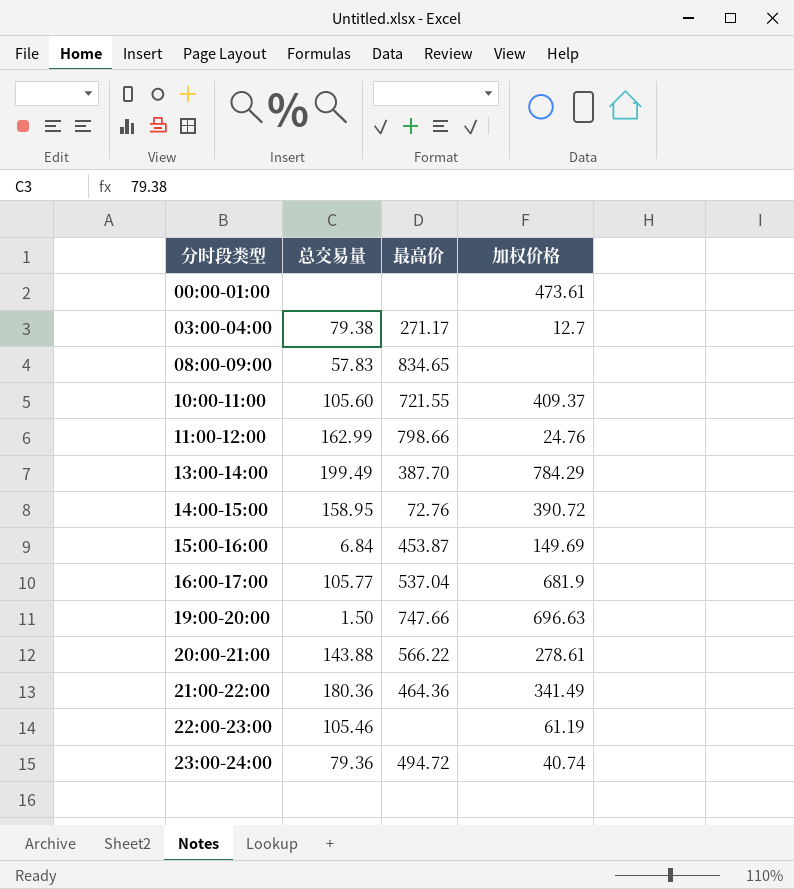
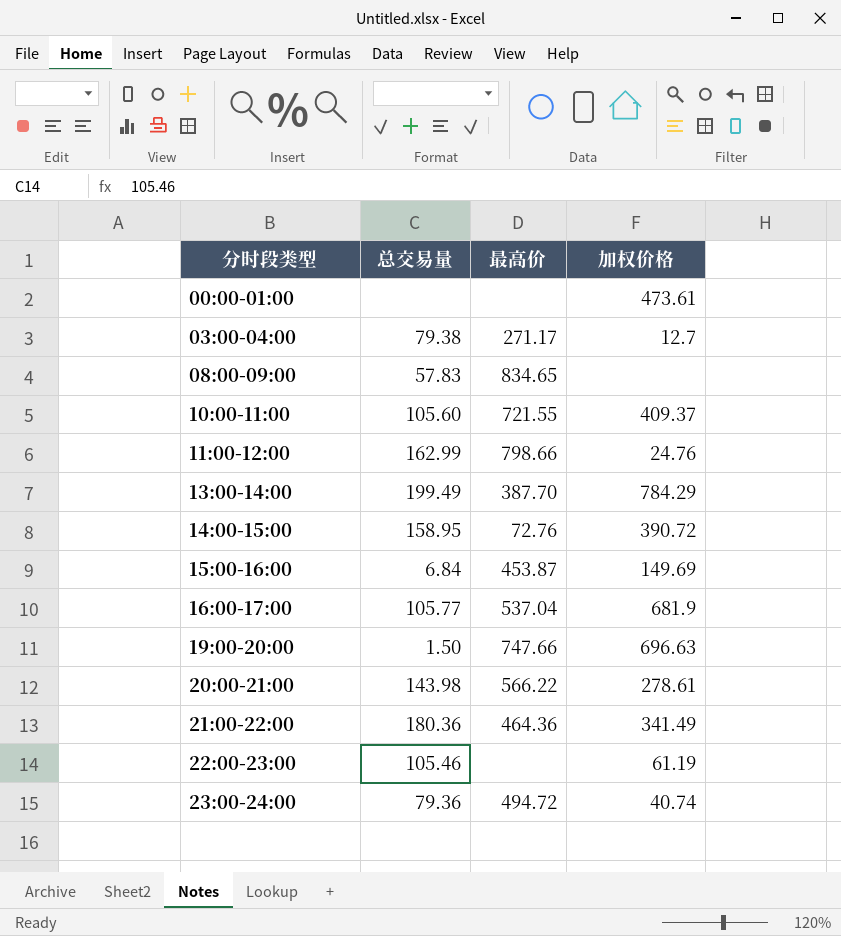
20:00-21:00 | 总交易量: 143.88 -> 143.98

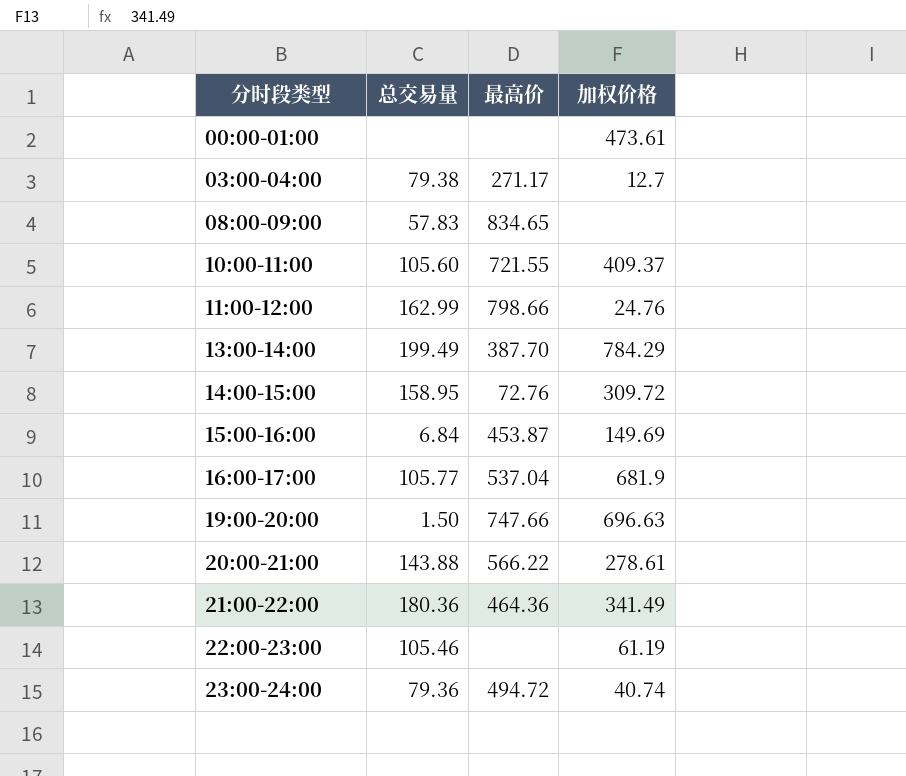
14:00-15:00 | 加权价格: 390.72 -> 309.72
20:00-21:00 | 总交易量: 143.98 -> 143.88

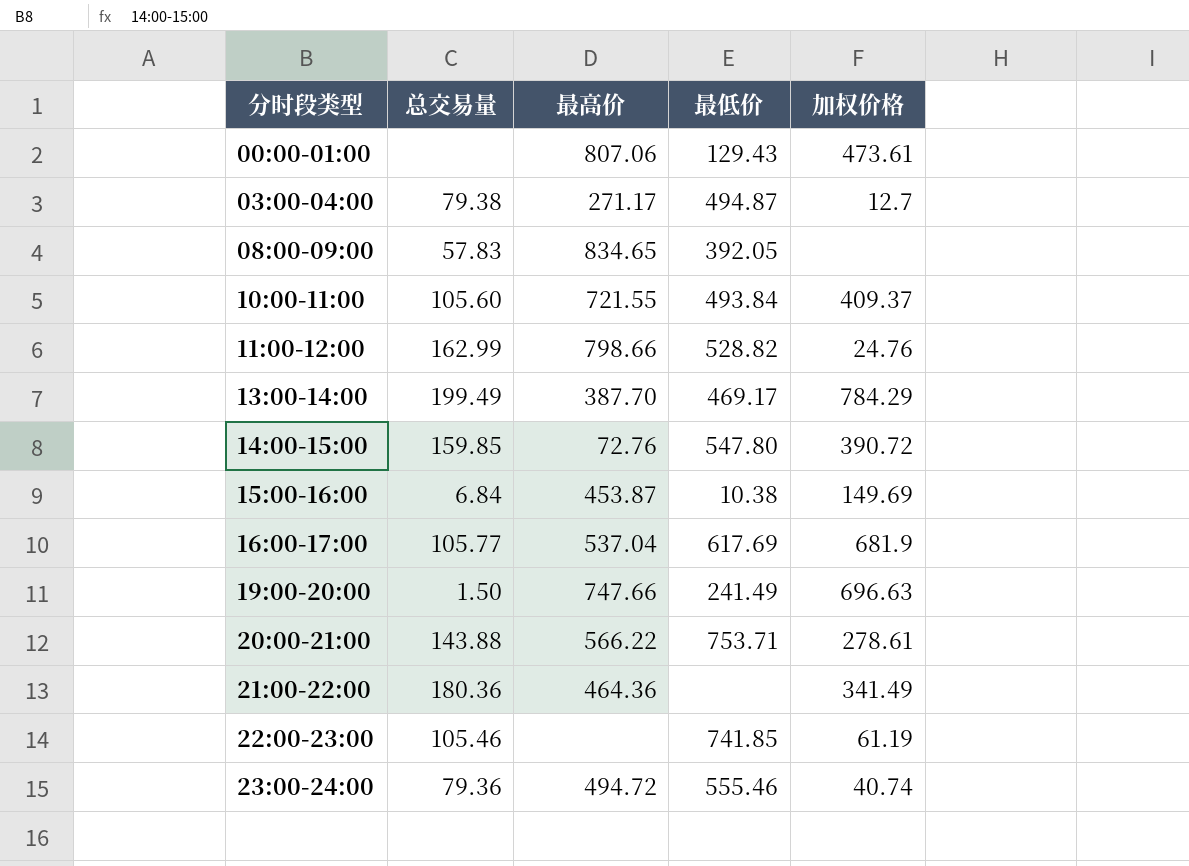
column 最低价 | position: none -> 4
00:00-01:00 | 最高价: none -> 807.06
14:00-15:00 | 总交易量: 158.95 -> 159.85
14:00-15:00 | 加权价格: 309.72 -> 390.72

